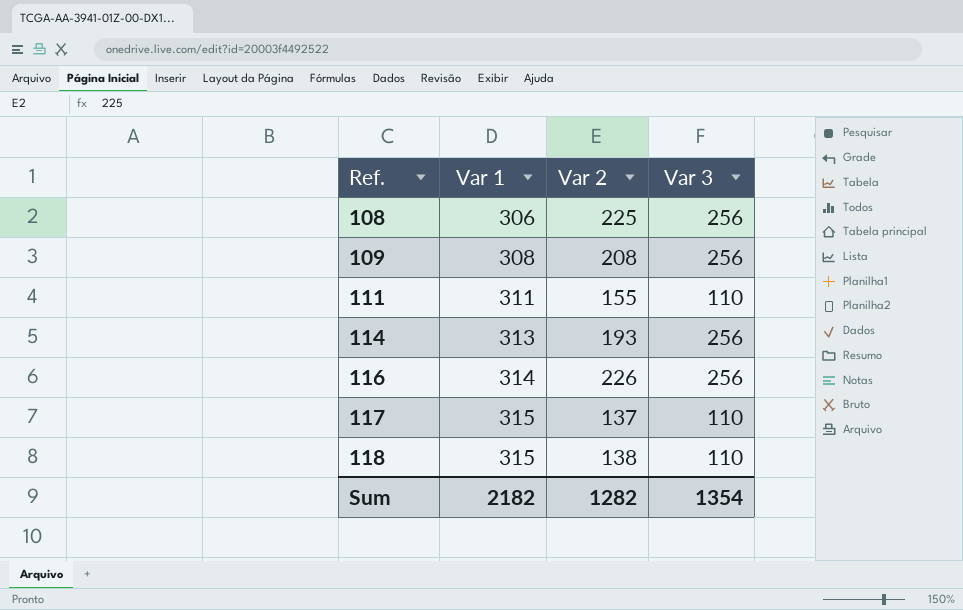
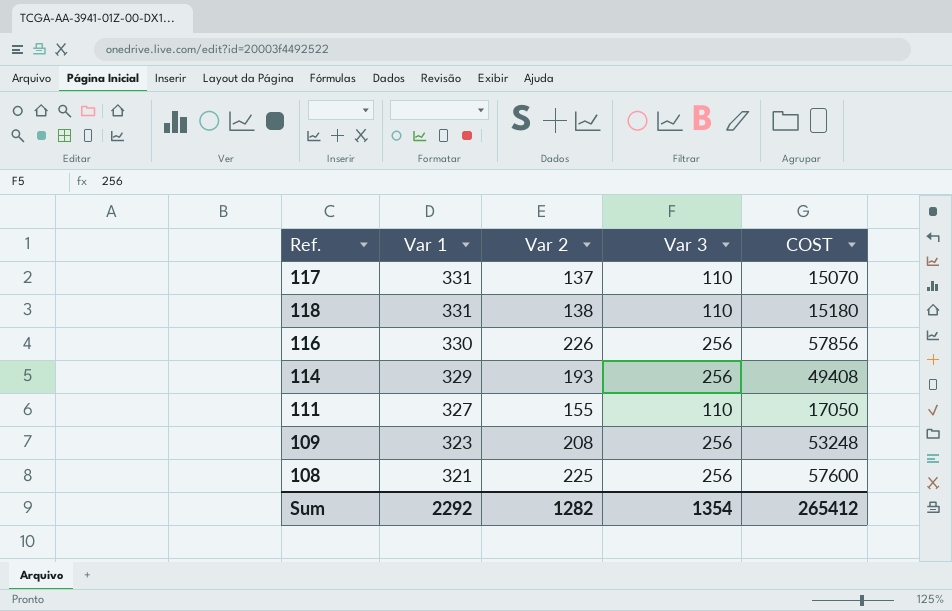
row order: Ref. ascending -> Var 1 descending
column COST | formula: none -> [Var 2] * [Var 3]
117 | Var 1: 315 -> 331
118 | Var 1: 315 -> 331
116 | Var 1: 314 -> 330
114 | Var 1: 313 -> 329
111 | Var 1: 311 -> 327
109 | Var 1: 308 -> 323
108 | Var 1: 306 -> 321
Sum | Var 1: 2182 -> 2292

